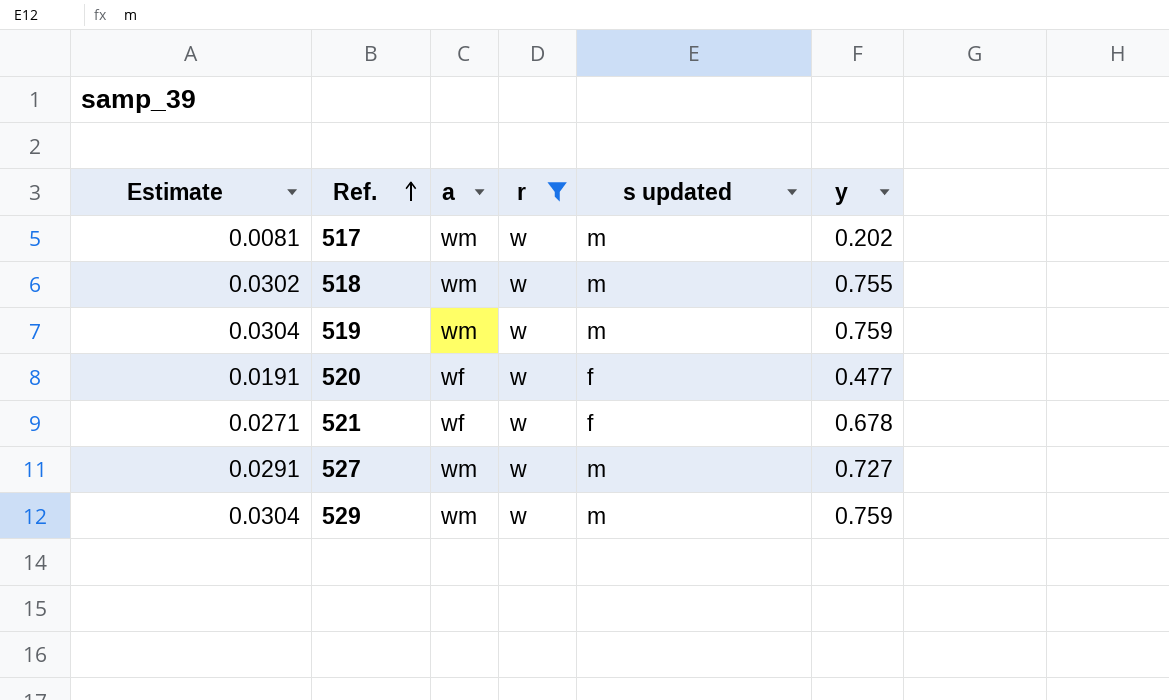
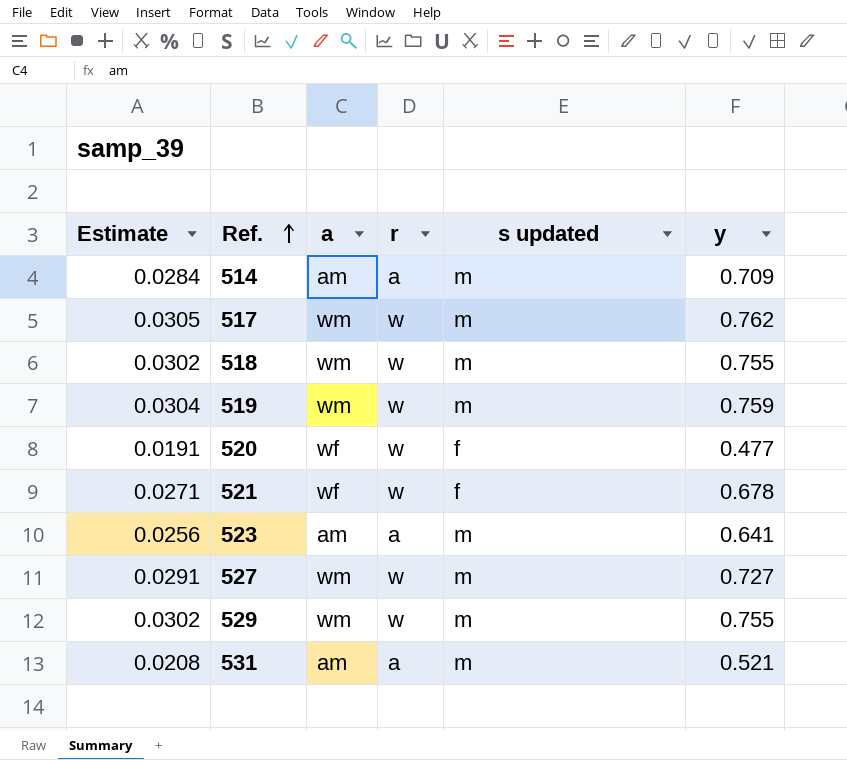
filter: r = w -> none
517 | Estimate: 0.0081 -> 0.0305
517 | y: 0.202 -> 0.762
529 | Estimate: 0.0304 -> 0.0302
529 | y: 0.759 -> 0.755

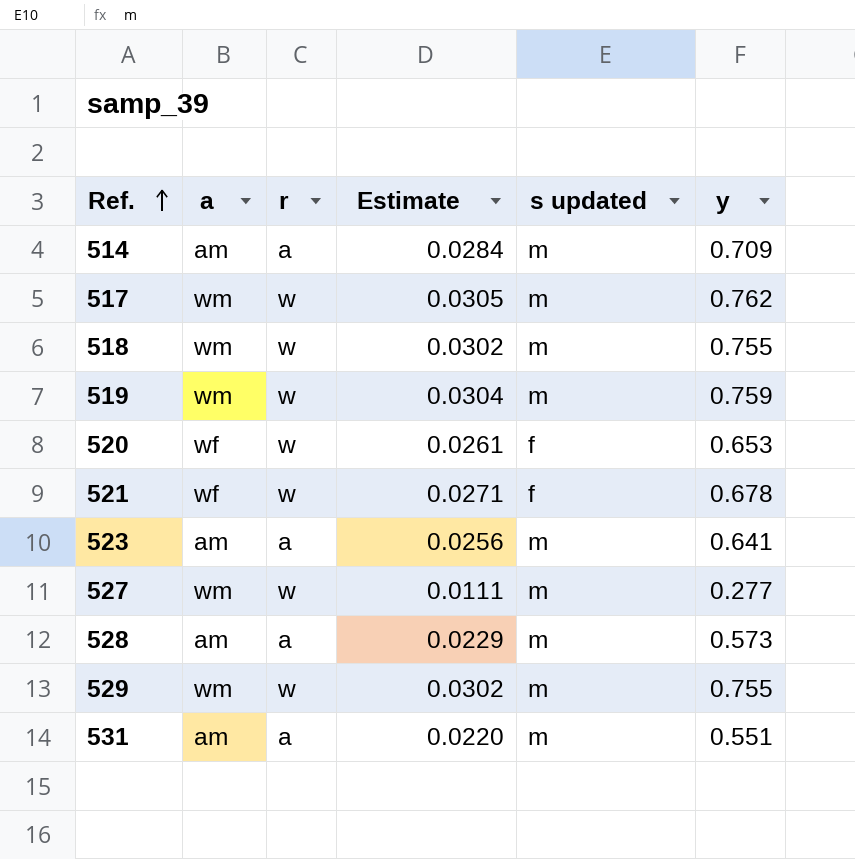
column Estimate | position: 1 -> 4
520 | Estimate: 0.0191 -> 0.0261
520 | y: 0.477 -> 0.653
527 | Estimate: 0.0291 -> 0.0111
527 | y: 0.727 -> 0.277
row 528: none -> am | a | 0.0229 | m | 0.573
531 | Estimate: 0.0208 -> 0.0220
531 | y: 0.521 -> 0.551

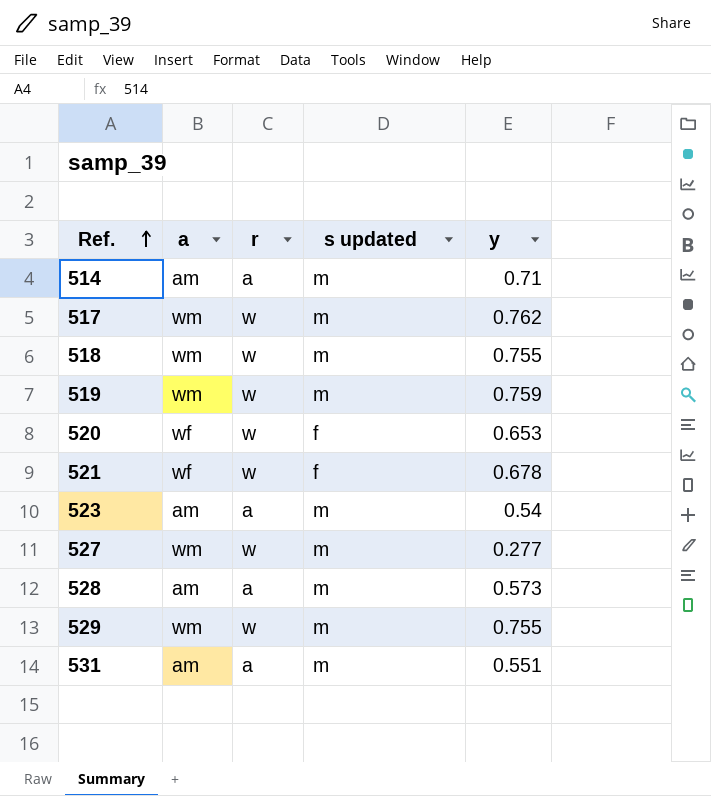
column Estimate | formula: [y] * 0.04 -> none
514 | y: 0.709 -> 0.71
523 | y: 0.641 -> 0.54

